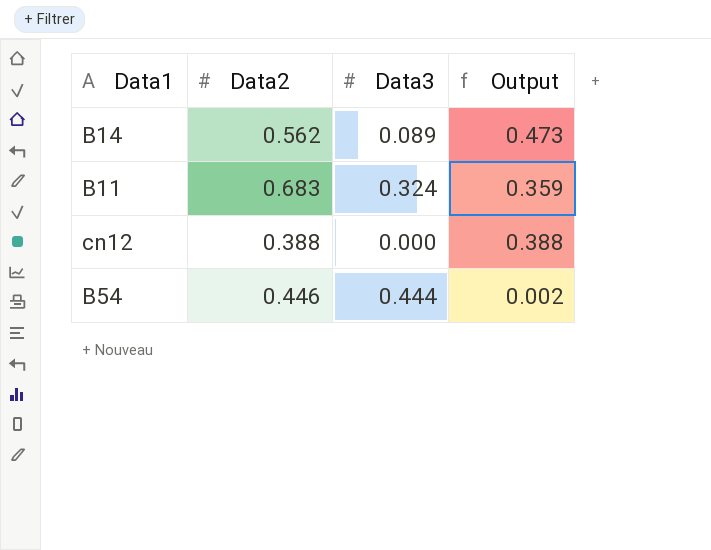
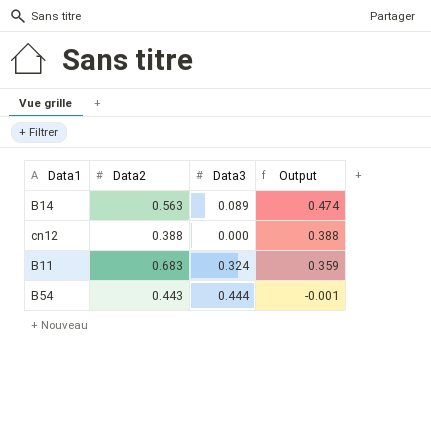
row order: none -> Output descending
B14 | Data2: 0.562 -> 0.563
B14 | Output: 0.473 -> 0.474
B54 | Data2: 0.446 -> 0.443
B54 | Output: 0.002 -> -0.001

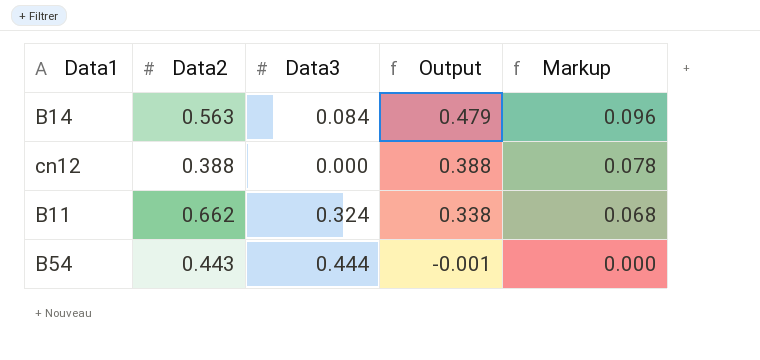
column Markup | formula: none -> [Output] * 0.2
B14 | Data3: 0.089 -> 0.084
B14 | Output: 0.474 -> 0.479
B11 | Data2: 0.683 -> 0.662
B11 | Output: 0.359 -> 0.338

